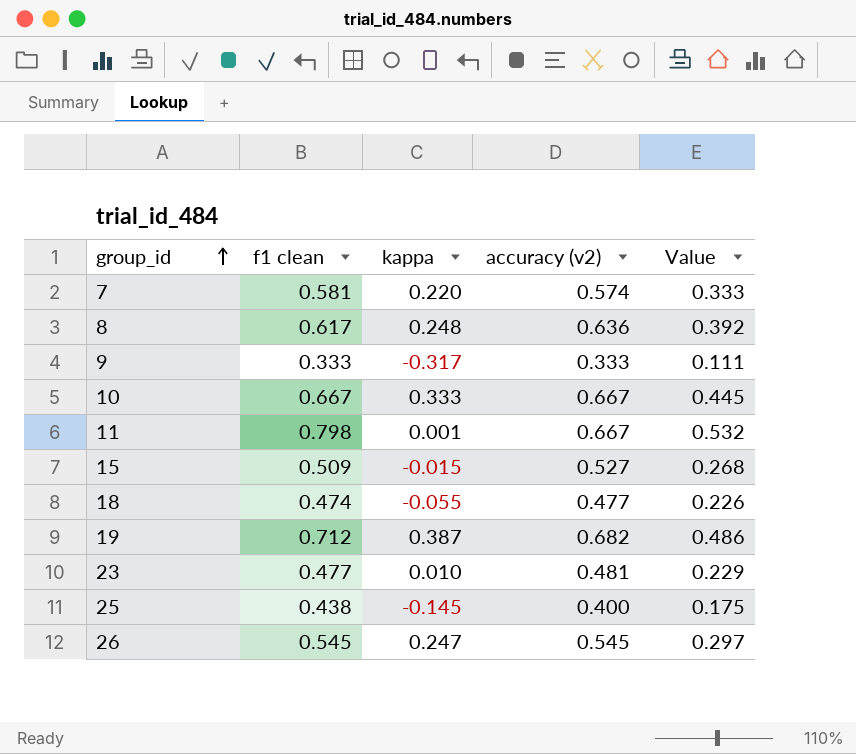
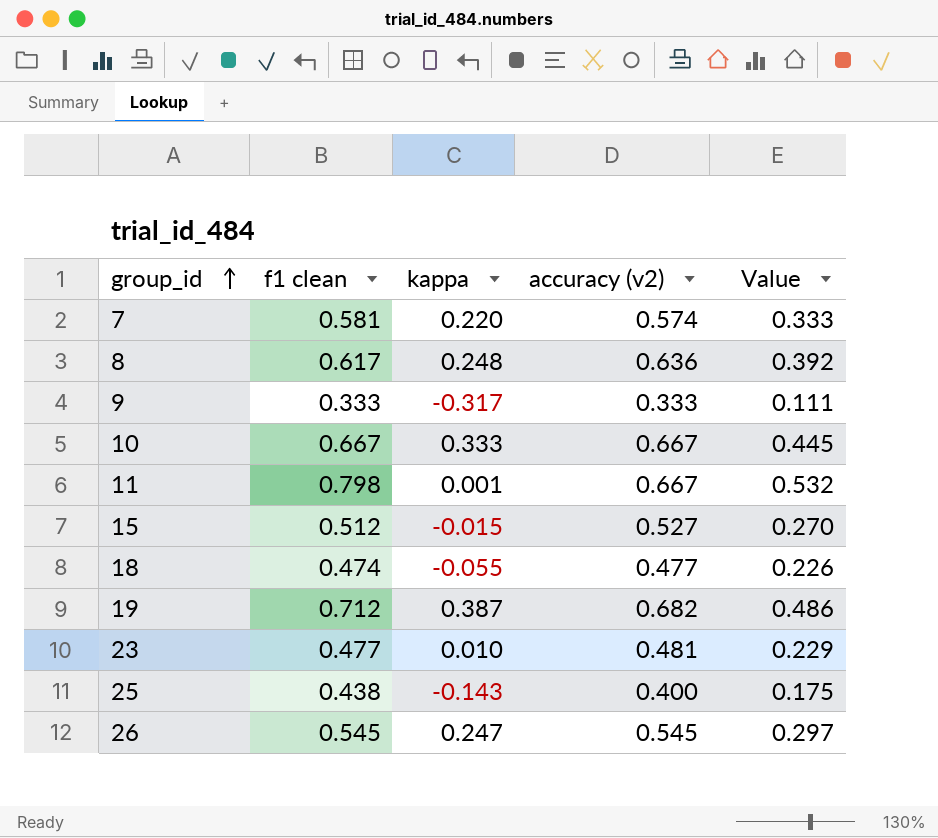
15 | f1 clean: 0.509 -> 0.512
15 | Value: 0.268 -> 0.270
25 | kappa: -0.145 -> -0.143

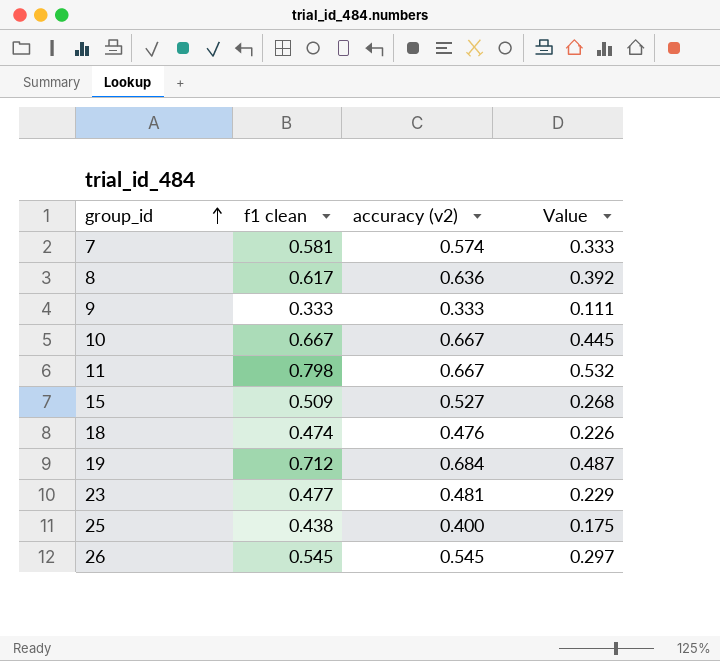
column kappa | position: 3 -> none
15 | f1 clean: 0.512 -> 0.509
15 | Value: 0.270 -> 0.268
18 | accuracy (v2): 0.477 -> 0.476
19 | accuracy (v2): 0.682 -> 0.684
19 | Value: 0.486 -> 0.487

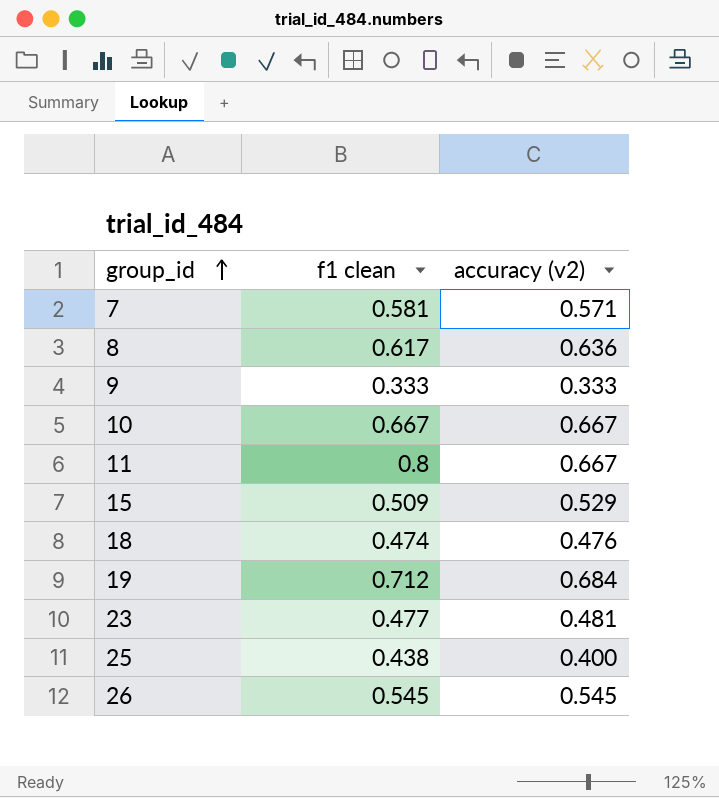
column Value | formula: [f1 clean] * [accuracy (v2)] -> none
7 | accuracy (v2): 0.574 -> 0.571
11 | f1 clean: 0.798 -> 0.8
15 | accuracy (v2): 0.527 -> 0.529

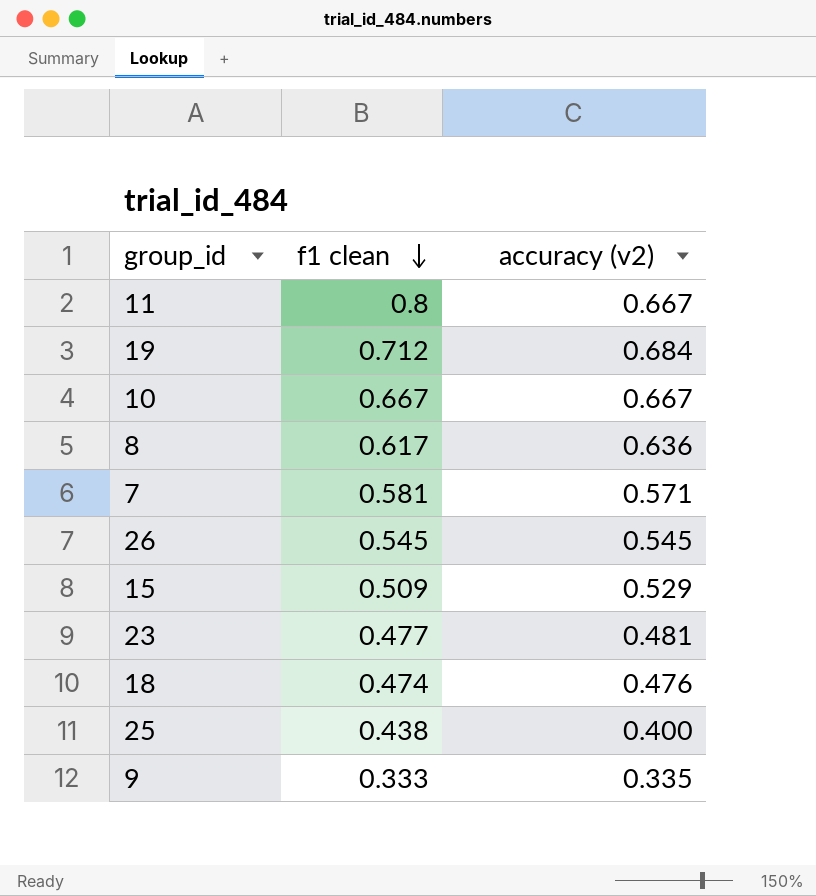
row order: group_id ascending -> f1 clean descending
9 | accuracy (v2): 0.333 -> 0.335

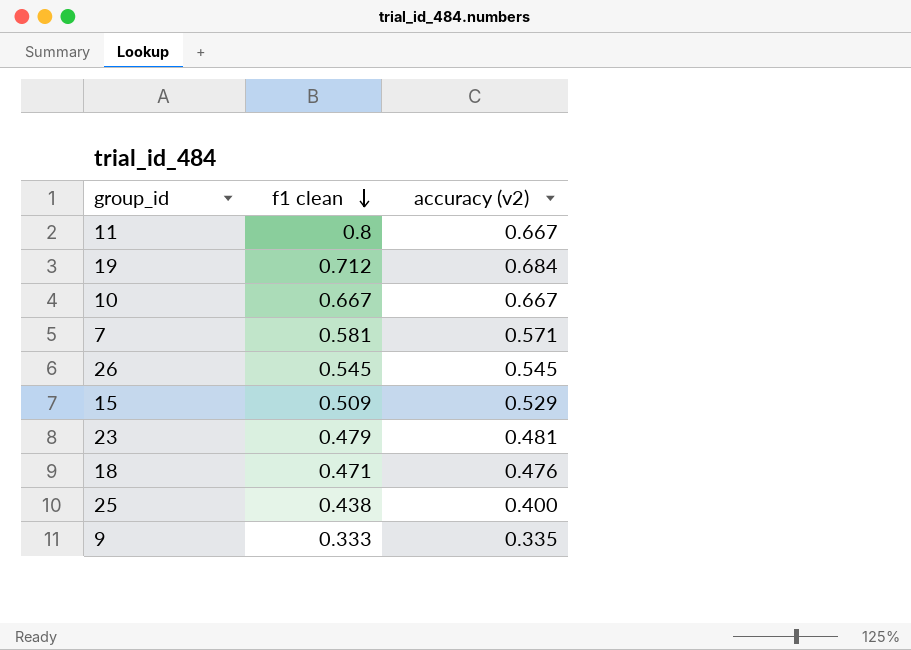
row 8: 0.617 | 0.636 -> none
23 | f1 clean: 0.477 -> 0.479
18 | f1 clean: 0.474 -> 0.471

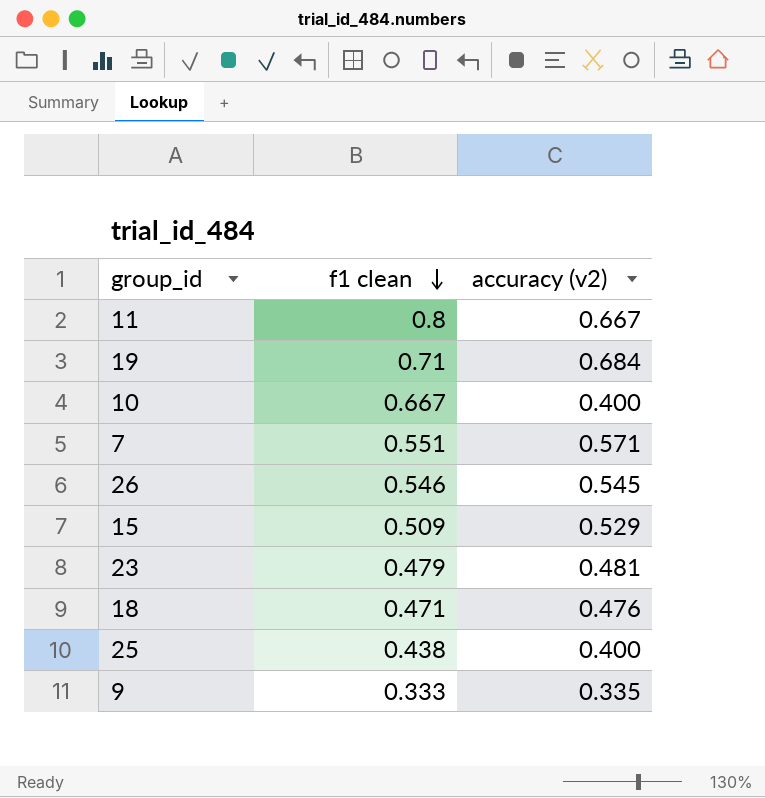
19 | f1 clean: 0.712 -> 0.71
10 | accuracy (v2): 0.667 -> 0.400
7 | f1 clean: 0.581 -> 0.551
26 | f1 clean: 0.545 -> 0.546

